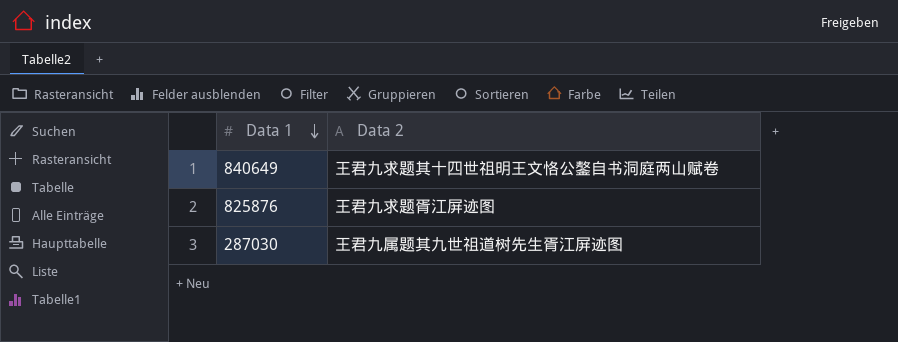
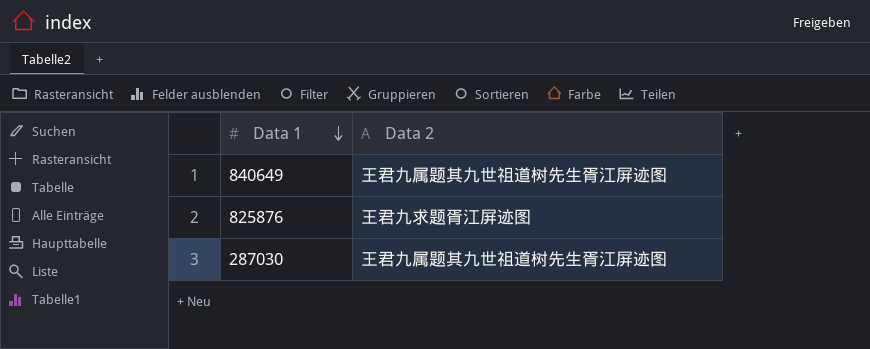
840649 | Data 2: 王君九求题其十四世祖明王文恪公鏊自书洞庭两山赋卷 -> 王君九属题其九世祖道树先生胥江屏迹图

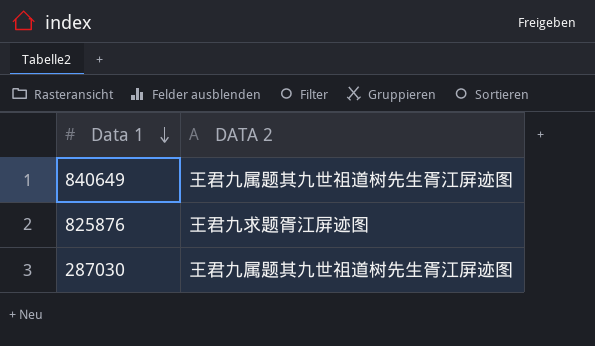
column name: Data 2 -> DATA 2

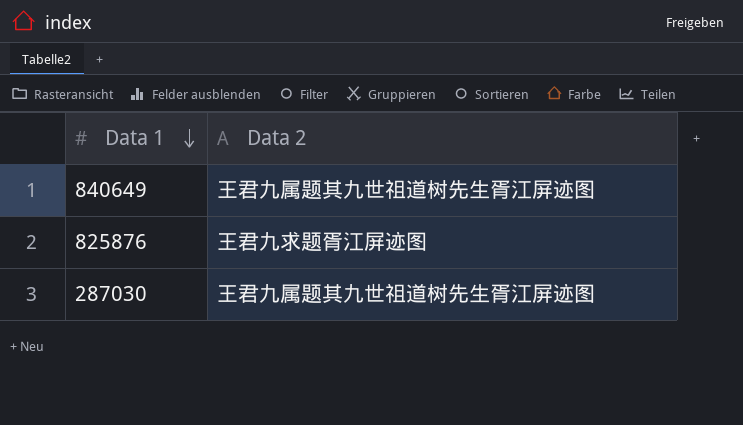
column name: DATA 2 -> Data 2

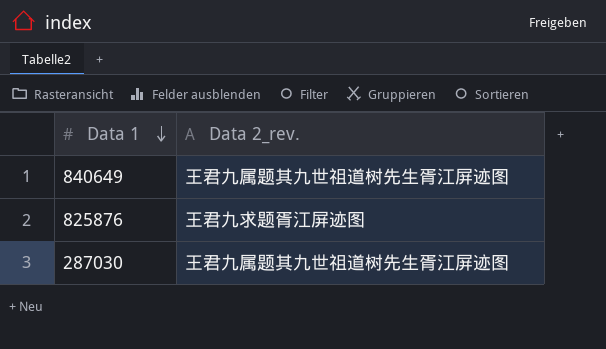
column name: Data 2 -> Data 2_rev.

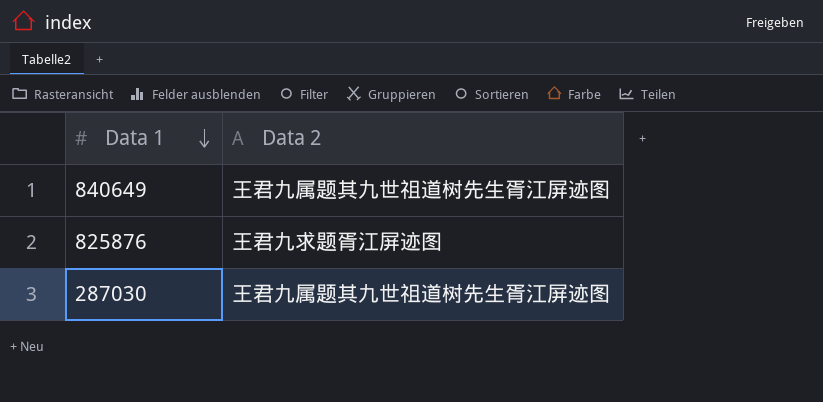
column name: Data 2_rev. -> Data 2

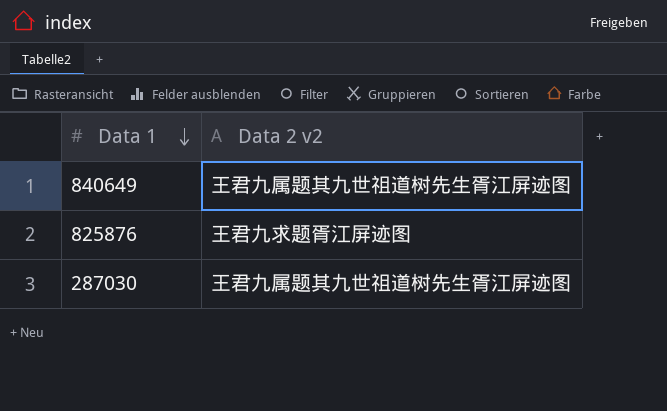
column name: Data 2 -> Data 2 v2

